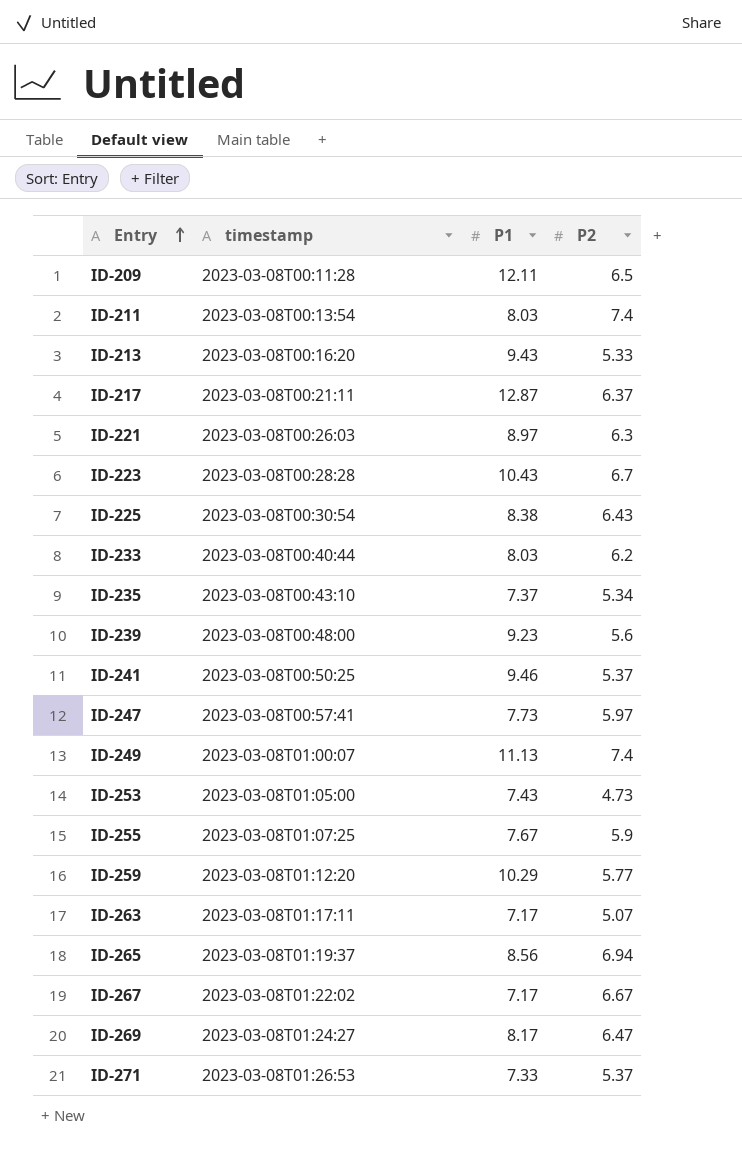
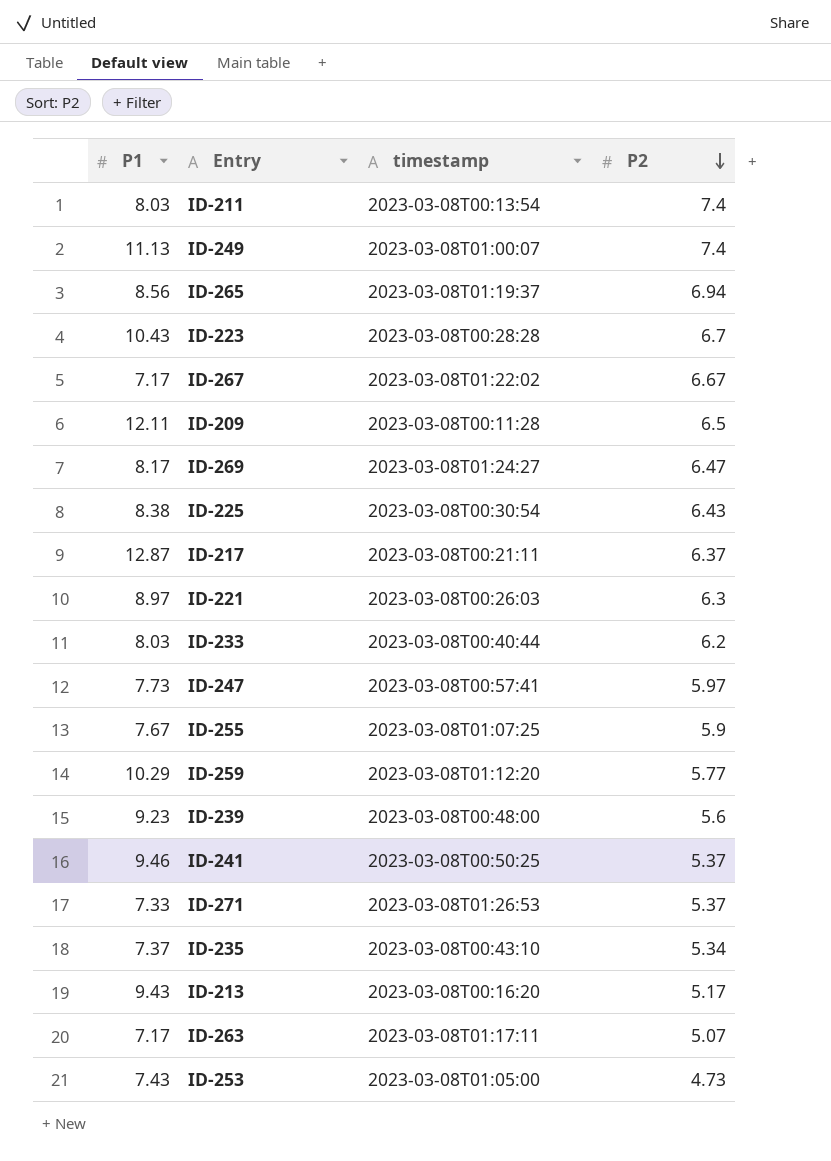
row order: Entry ascending -> P2 descending
column P1 | position: 3 -> 1
ID-213 | P2: 5.33 -> 5.17

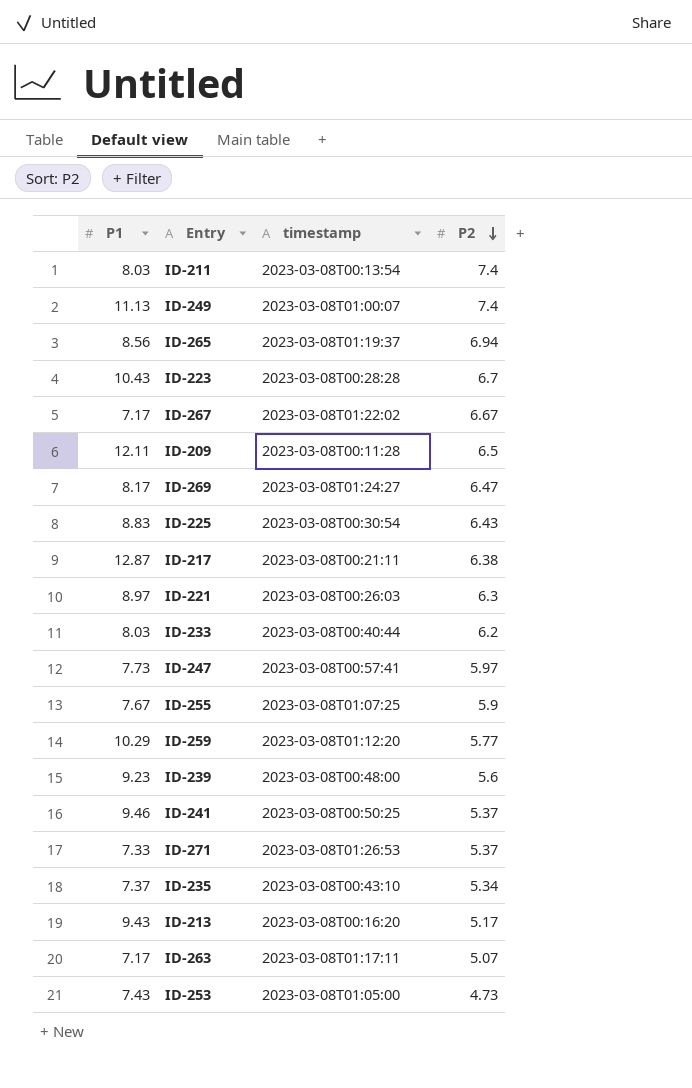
ID-225 | P1: 8.38 -> 8.83
ID-217 | P2: 6.37 -> 6.38

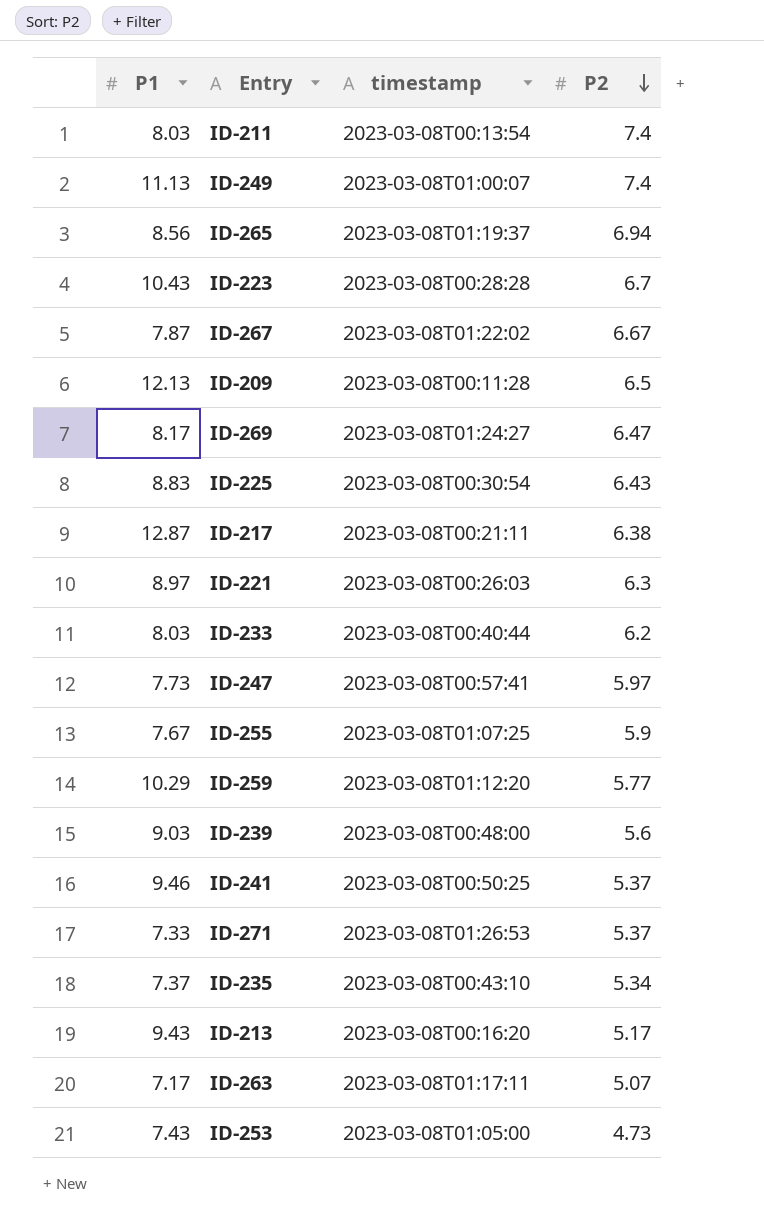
ID-267 | P1: 7.17 -> 7.87
ID-209 | P1: 12.11 -> 12.13
ID-239 | P1: 9.23 -> 9.03

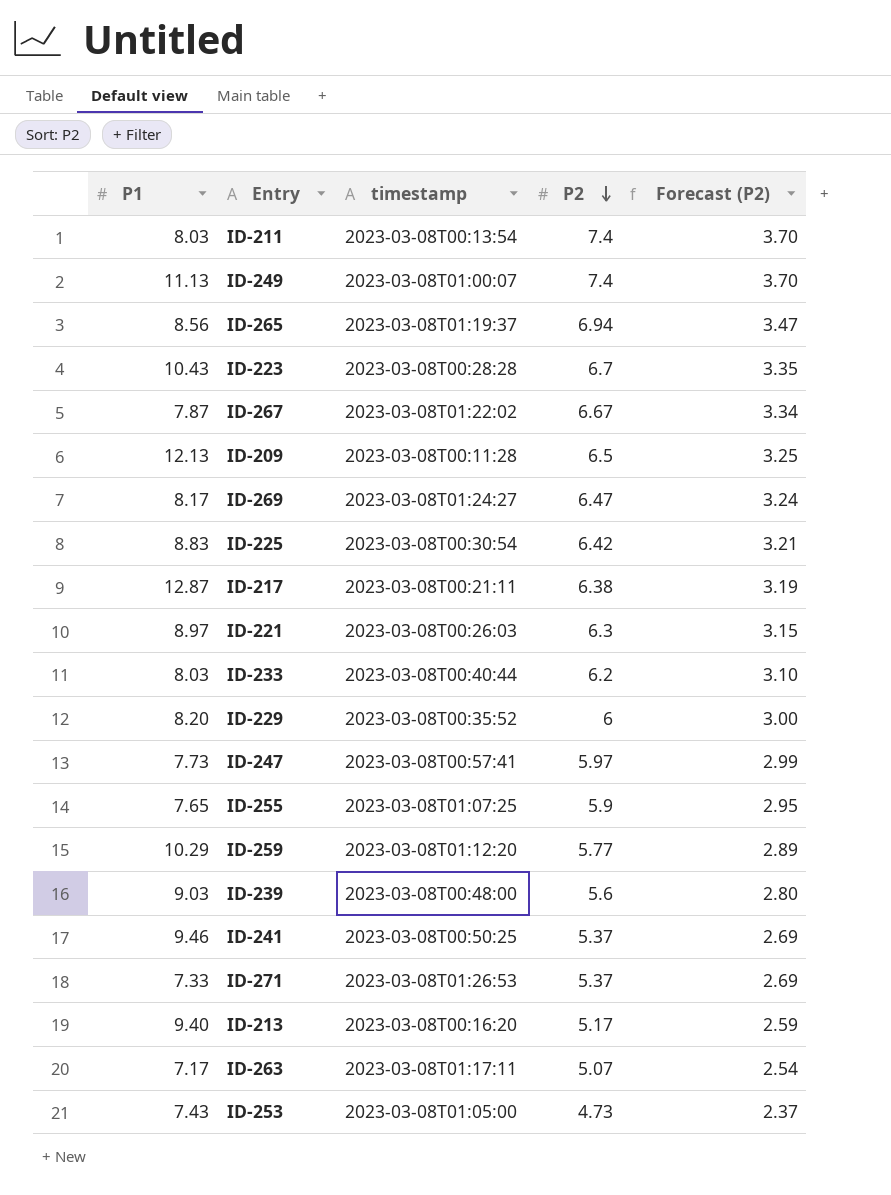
column Forecast (P2) | formula: none -> [P2] * 0.5
row ID-235: 7.37 | 2023-03-08T00:43:10 | 5.34 -> none
ID-225 | P2: 6.43 -> 6.42
row ID-229: none -> 8.20 | 2023-03-08T00:35:52 | 6 | 3.00
ID-255 | P1: 7.67 -> 7.65
ID-213 | P1: 9.43 -> 9.40

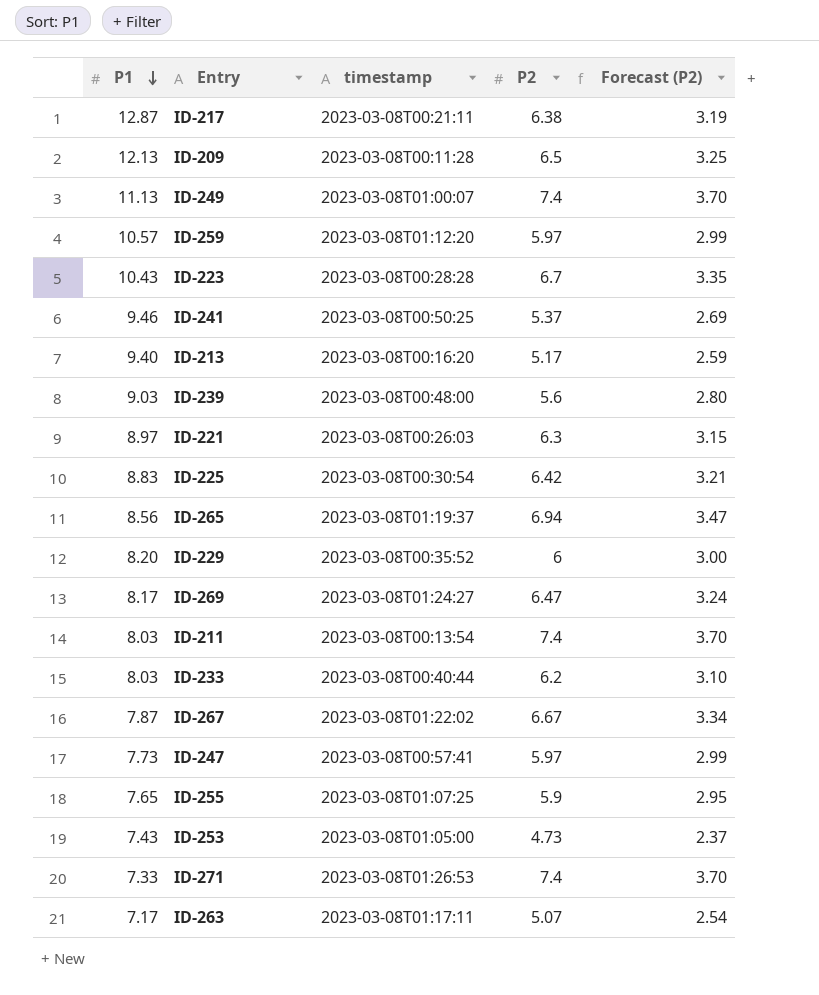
row order: P2 descending -> P1 descending
ID-259 | P1: 10.29 -> 10.57
ID-259 | P2: 5.77 -> 5.97
ID-259 | Forecast (P2): 2.89 -> 2.99
ID-271 | P2: 5.37 -> 7.4
ID-271 | Forecast (P2): 2.69 -> 3.70

